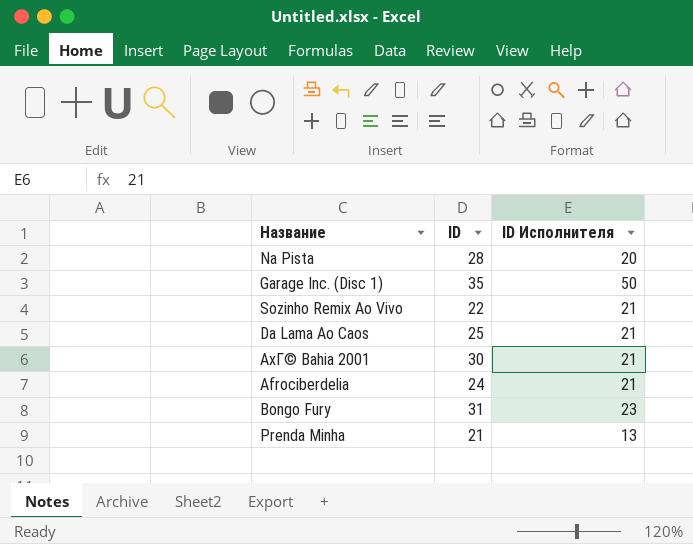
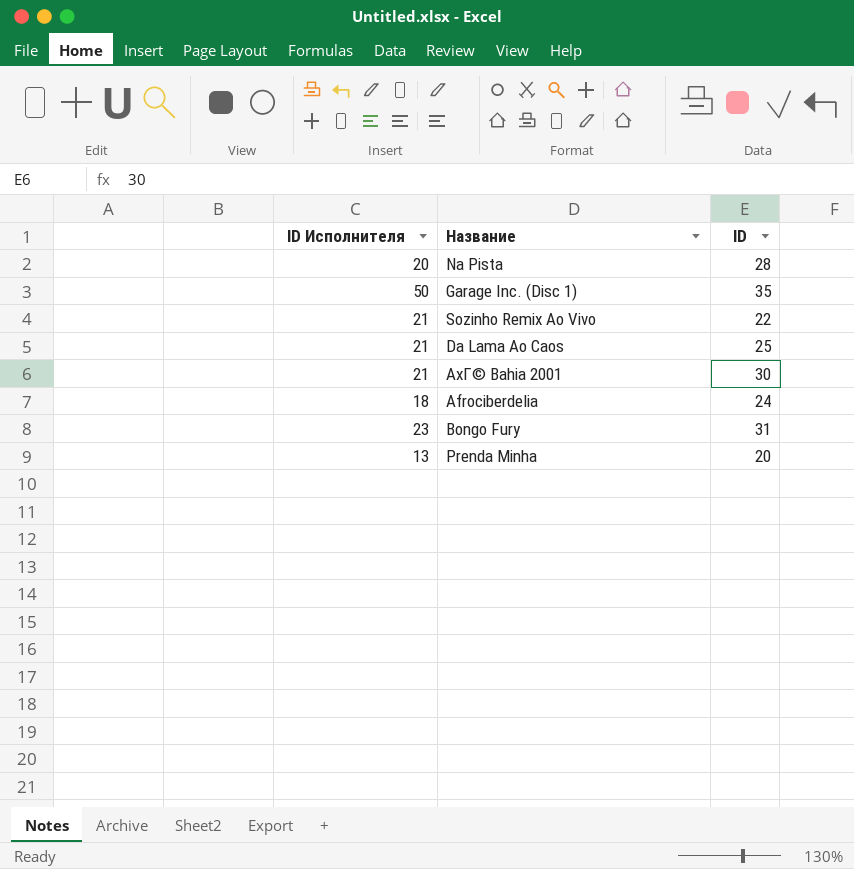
column ID Исполнителя | position: 3 -> 1
Afrociberdelia | ID Исполнителя: 21 -> 18
Prenda Minha | ID: 21 -> 20

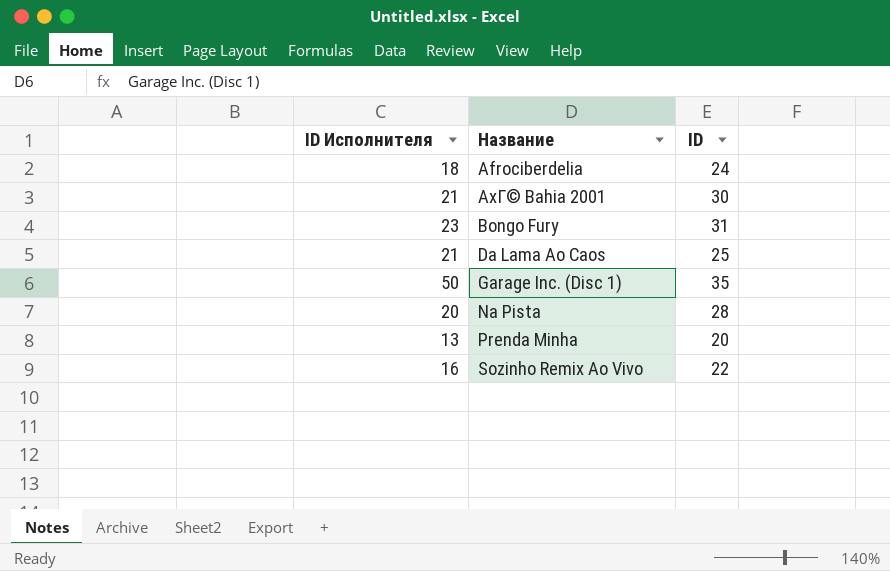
row order: none -> Название ascending
Sozinho Remix Ao Vivo | ID Исполнителя: 21 -> 16

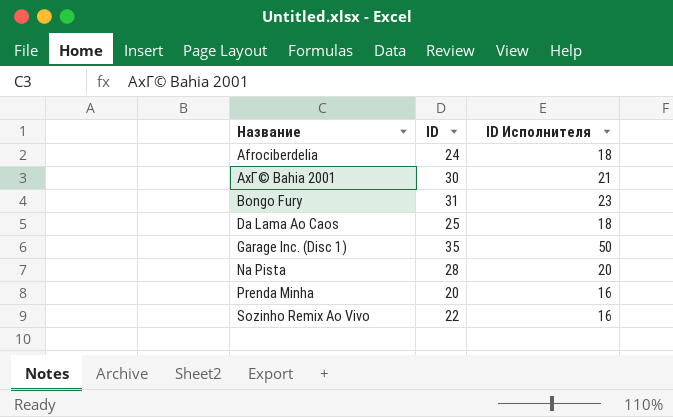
column ID Исполнителя | position: 1 -> 3
Da Lama Ao Caos | ID Исполнителя: 21 -> 18
Prenda Minha | ID Исполнителя: 13 -> 16

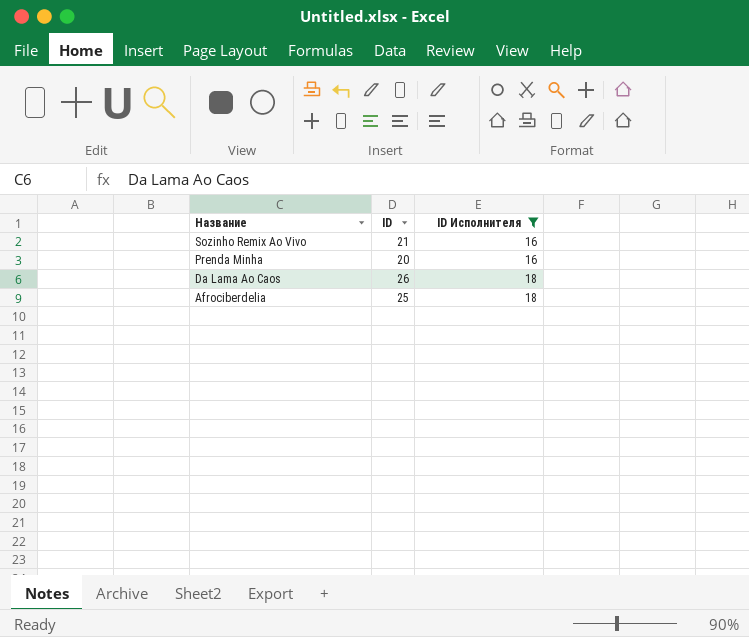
filter: none -> ID Исполнителя <= 18
row order: Название ascending -> Название descending
Sozinho Remix Ao Vivo | ID: 22 -> 21
Da Lama Ao Caos | ID: 25 -> 26
Afrociberdelia | ID: 24 -> 25

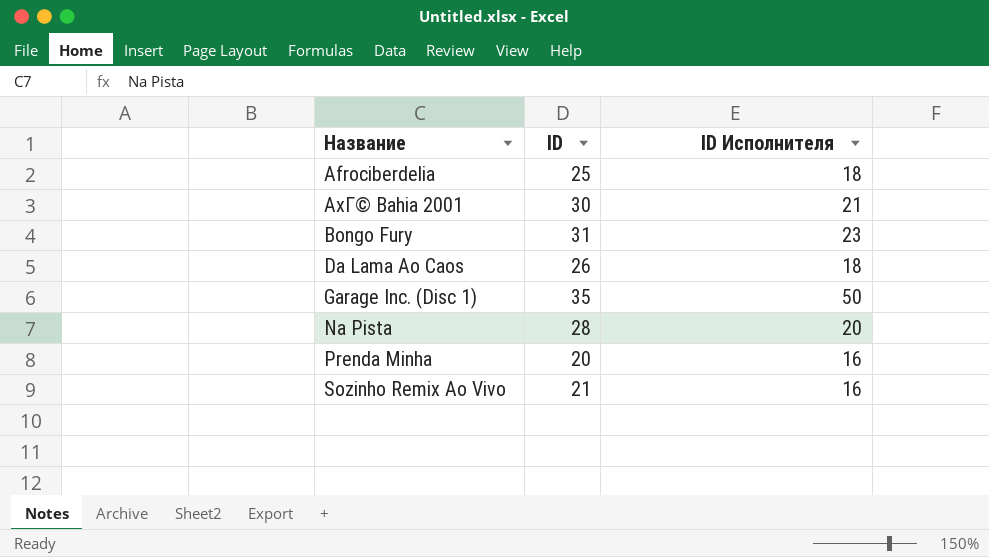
filter: ID Исполнителя <= 18 -> none
row order: Название descending -> Название ascending

